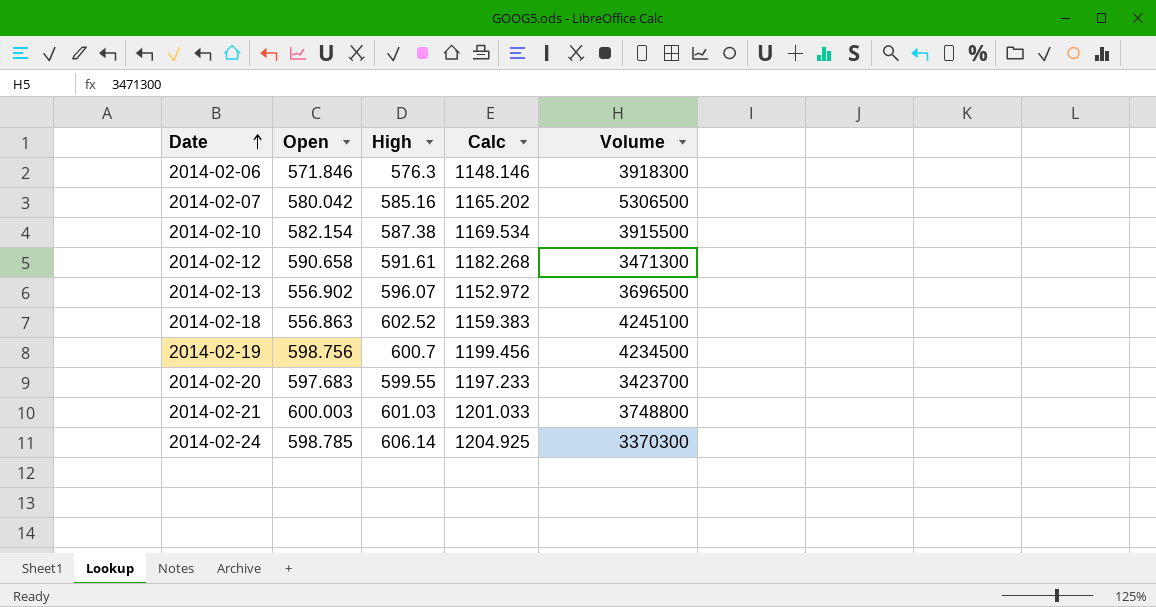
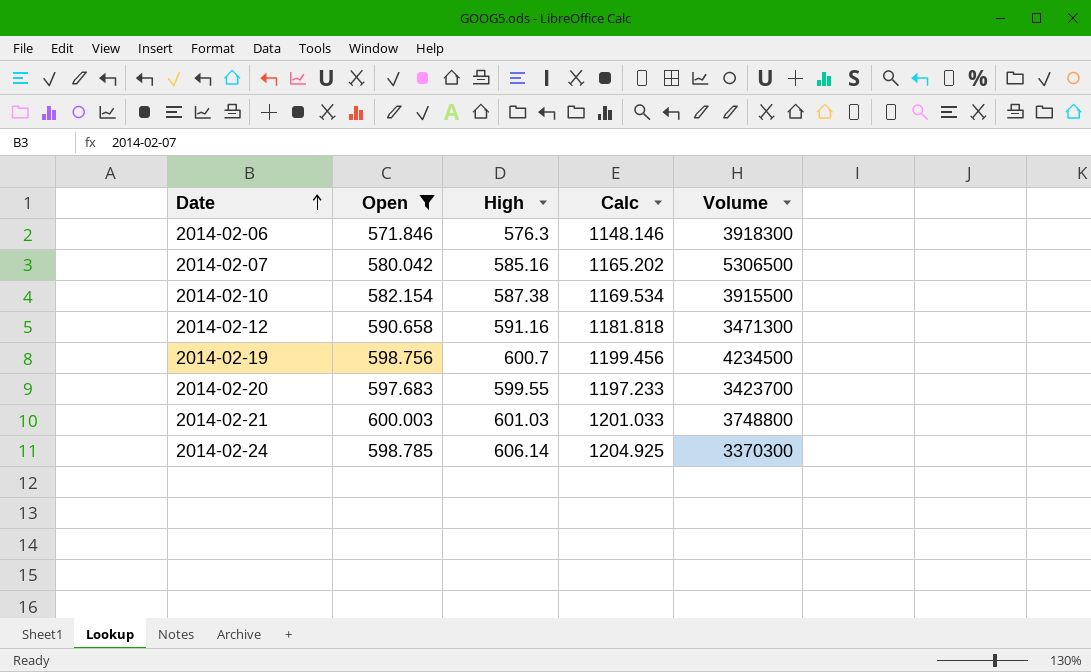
filter: none -> Open >= 571.846
2014-02-12 | High: 591.61 -> 591.16
2014-02-12 | Calc: 1182.268 -> 1181.818

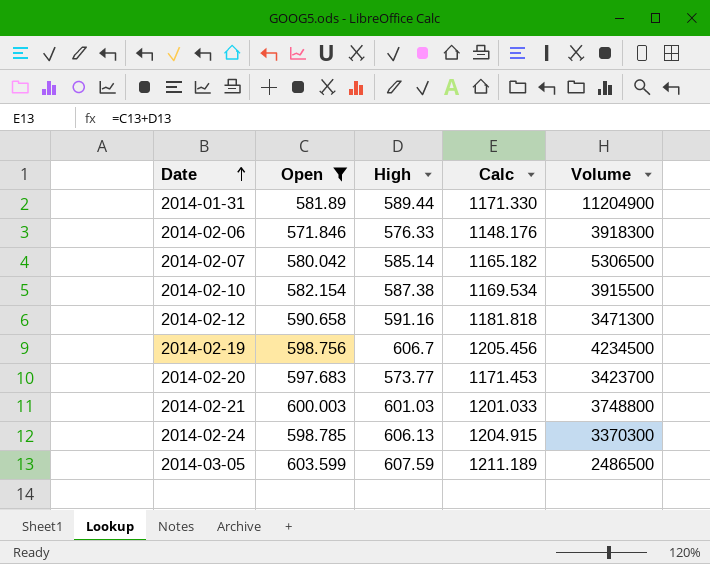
row 2014-01-31: none -> 581.89 | 589.44 | 1171.330 | 11204900
2014-02-06 | High: 576.3 -> 576.33
2014-02-06 | Calc: 1148.146 -> 1148.176
2014-02-07 | High: 585.16 -> 585.14
2014-02-07 | Calc: 1165.202 -> 1165.182
2014-02-19 | High: 600.7 -> 606.7
2014-02-19 | Calc: 1199.456 -> 1205.456
2014-02-20 | High: 599.55 -> 573.77
2014-02-20 | Calc: 1197.233 -> 1171.453
2014-02-24 | High: 606.14 -> 606.13
2014-02-24 | Calc: 1204.925 -> 1204.915
row 2014-03-05: none -> 603.599 | 607.59 | 1211.189 | 2486500

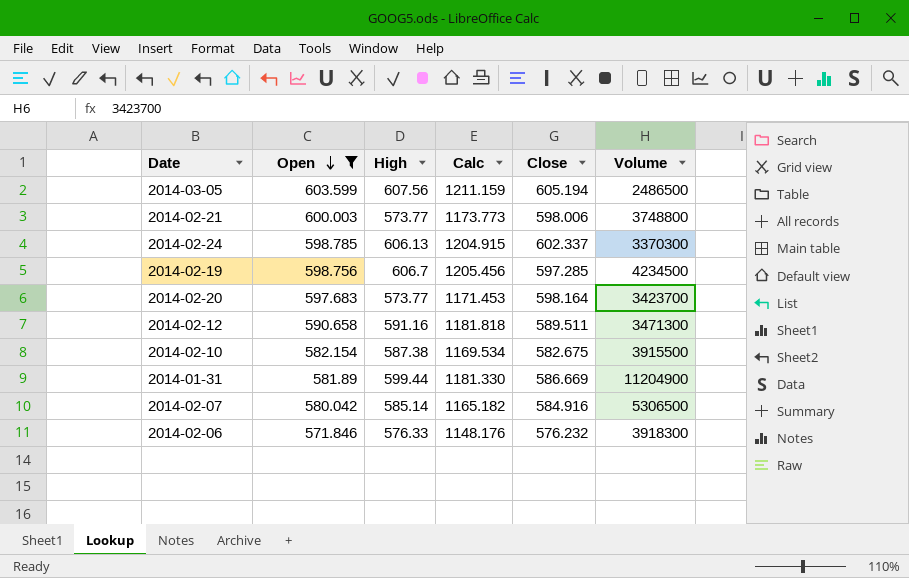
row order: Date ascending -> Open descending
column Close | position: none -> 5
2014-03-05 | High: 607.59 -> 607.56
2014-03-05 | Calc: 1211.189 -> 1211.159
2014-02-21 | High: 601.03 -> 573.77
2014-02-21 | Calc: 1201.033 -> 1173.773
2014-01-31 | High: 589.44 -> 599.44
2014-01-31 | Calc: 1171.330 -> 1181.330

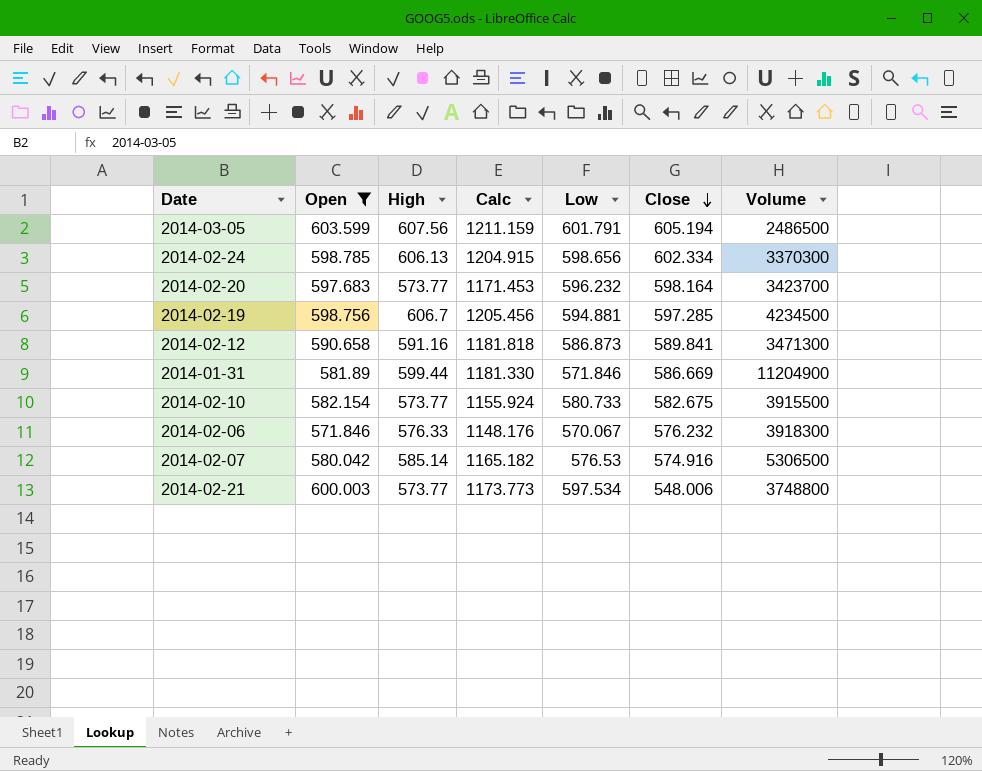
row order: Open descending -> Close descending
column Low | position: none -> 5
2014-02-24 | Close: 602.337 -> 602.334
2014-02-12 | Close: 589.511 -> 589.841
2014-02-10 | High: 587.38 -> 573.77
2014-02-10 | Calc: 1169.534 -> 1155.924
2014-02-07 | Close: 584.916 -> 574.916
2014-02-21 | Close: 598.006 -> 548.006

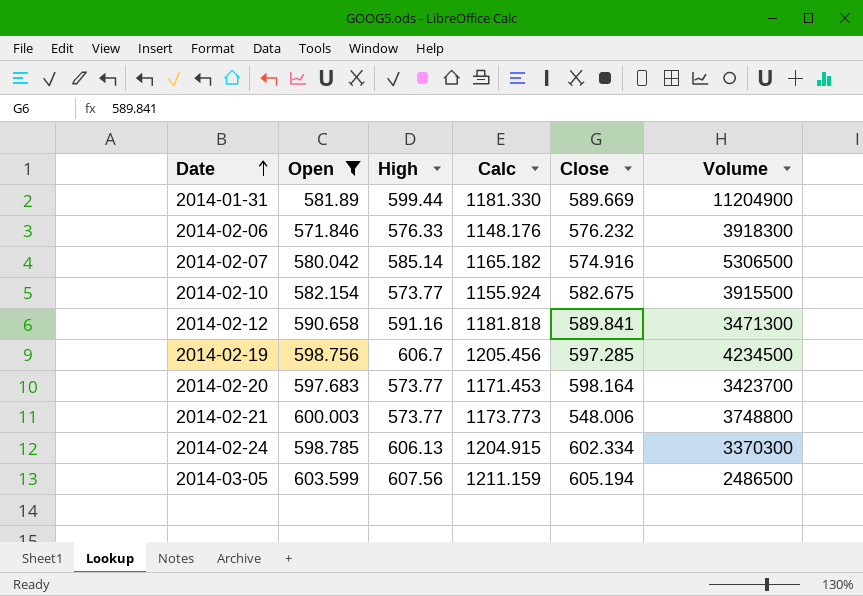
row order: Close descending -> Date ascending
column Low | position: 5 -> none
2014-01-31 | Close: 586.669 -> 589.669

